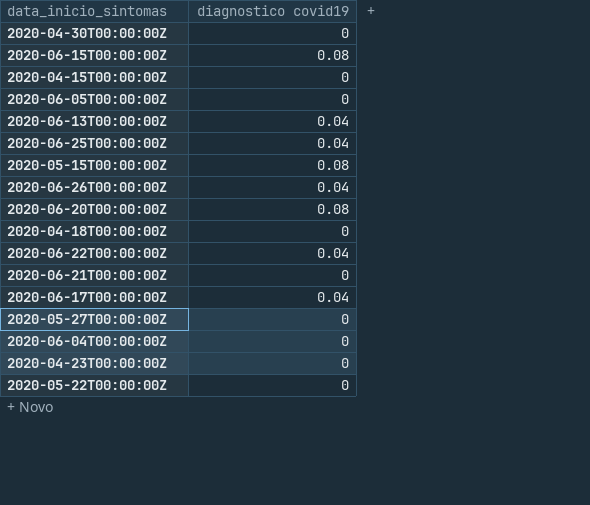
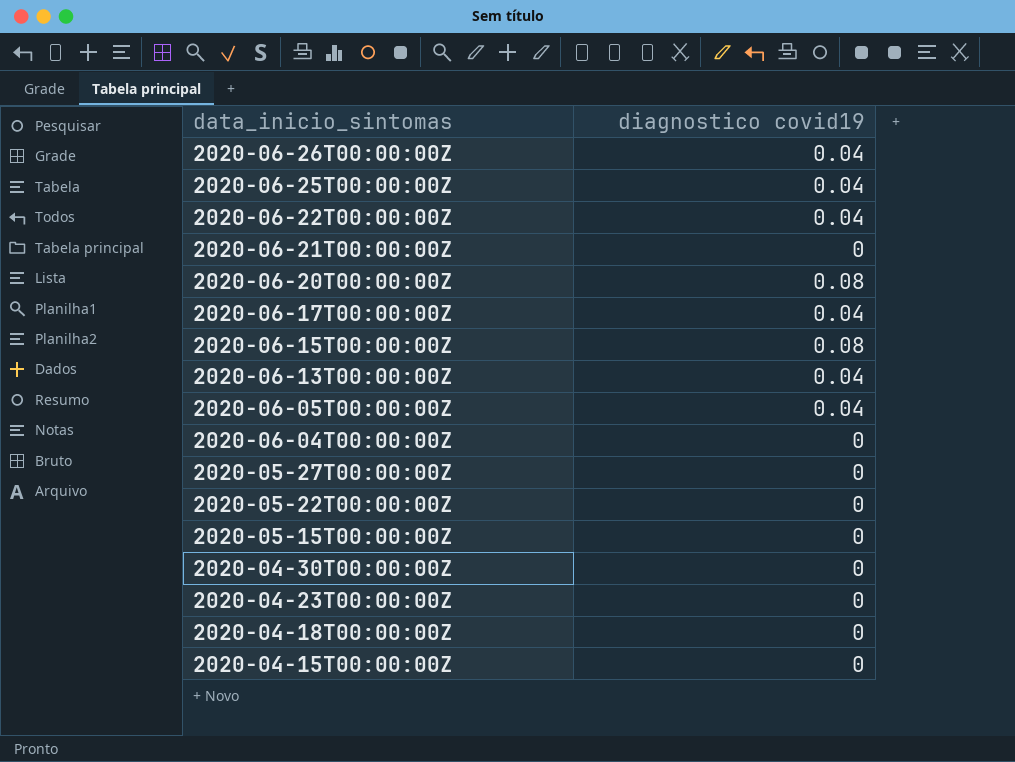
row order: none -> data_inicio_sintomas descending
2020-06-05T00:00:00Z | diagnostico covid19: 0 -> 0.04
2020-05-15T00:00:00Z | diagnostico covid19: 0.08 -> 0

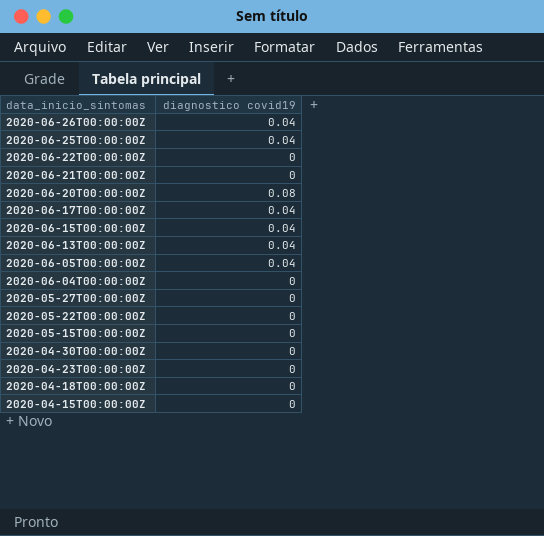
2020-06-22T00:00:00Z | diagnostico covid19: 0.04 -> 0
2020-06-15T00:00:00Z | diagnostico covid19: 0.08 -> 0.04

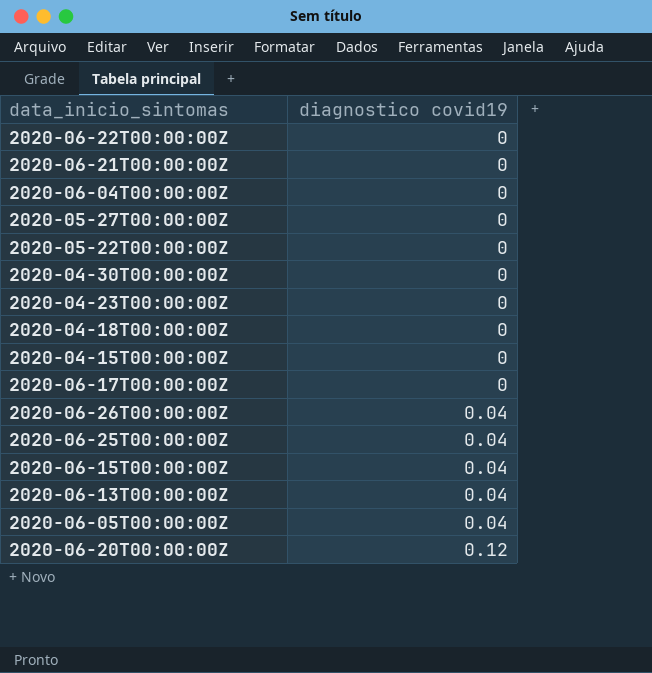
row order: data_inicio_sintomas descending -> diagnostico covid19 ascending
row 2020-05-15T00:00:00Z: 0 -> none
2020-06-17T00:00:00Z | diagnostico covid19: 0.04 -> 0
2020-06-20T00:00:00Z | diagnostico covid19: 0.08 -> 0.12

